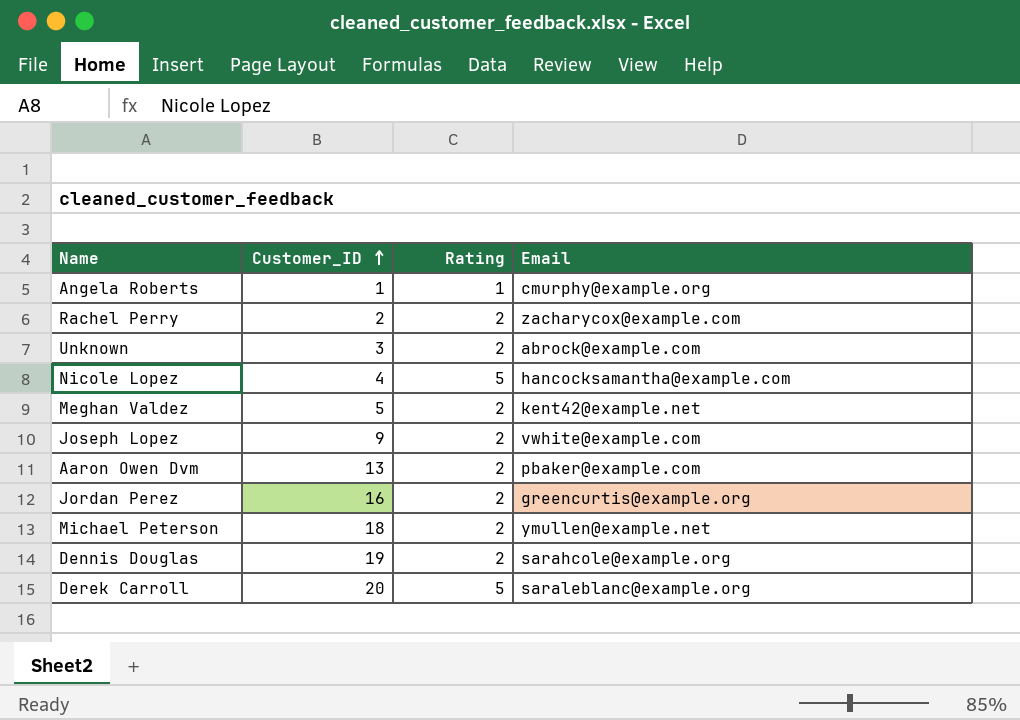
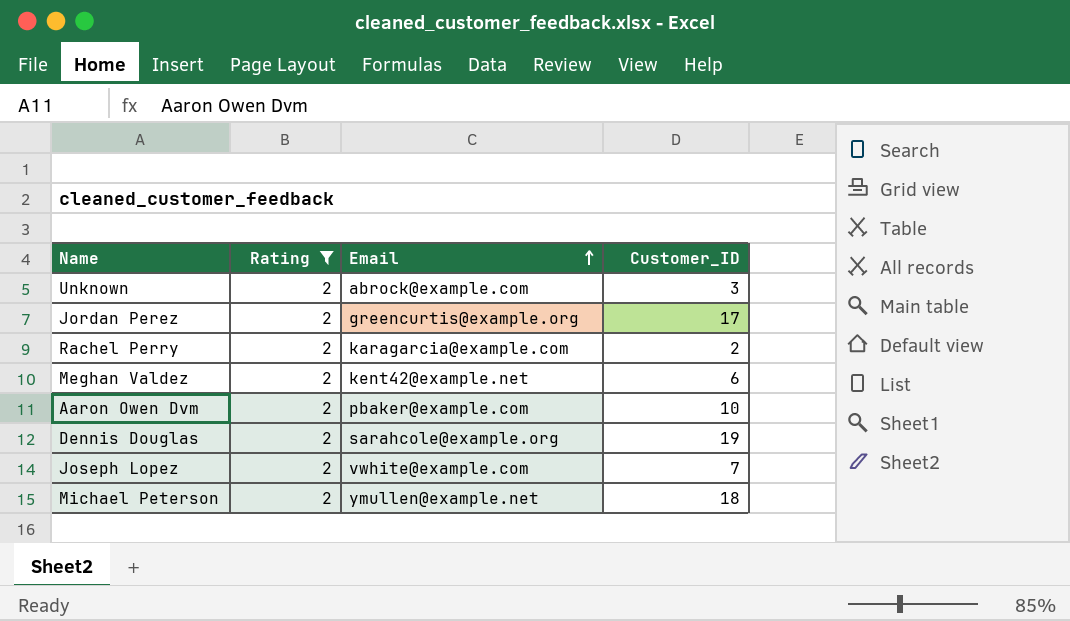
filter: none -> Rating = 2
row order: Customer_ID ascending -> Email ascending
column Customer_ID | position: 2 -> 4
Jordan Perez | Customer_ID: 16 -> 17
Rachel Perry | Email: zacharycox@example.com -> karagarcia@example.com
Meghan Valdez | Customer_ID: 5 -> 6
Aaron Owen Dvm | Customer_ID: 13 -> 10
Joseph Lopez | Customer_ID: 9 -> 7

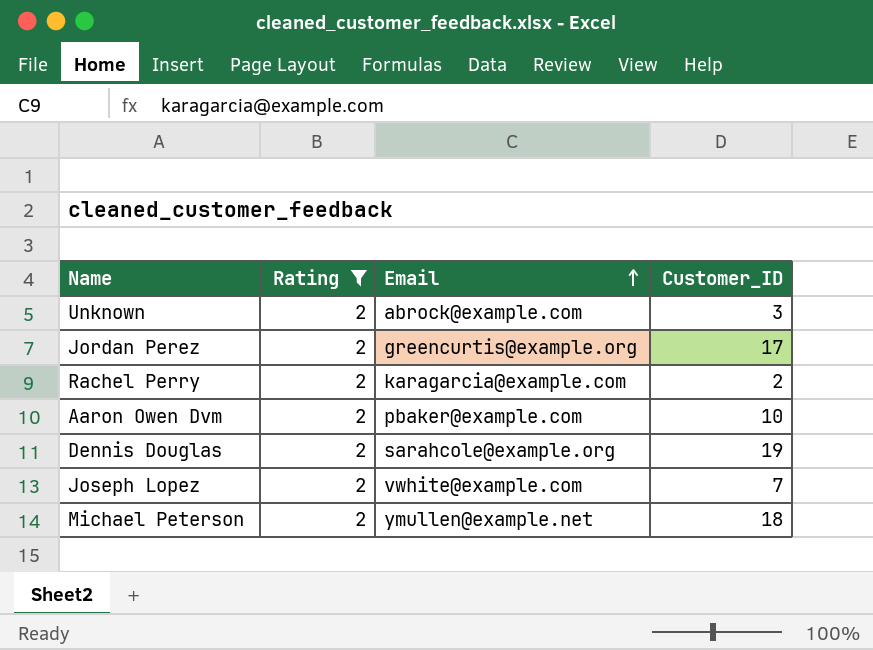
row Meghan Valdez: 2 | kent42@example.net | 6 -> none

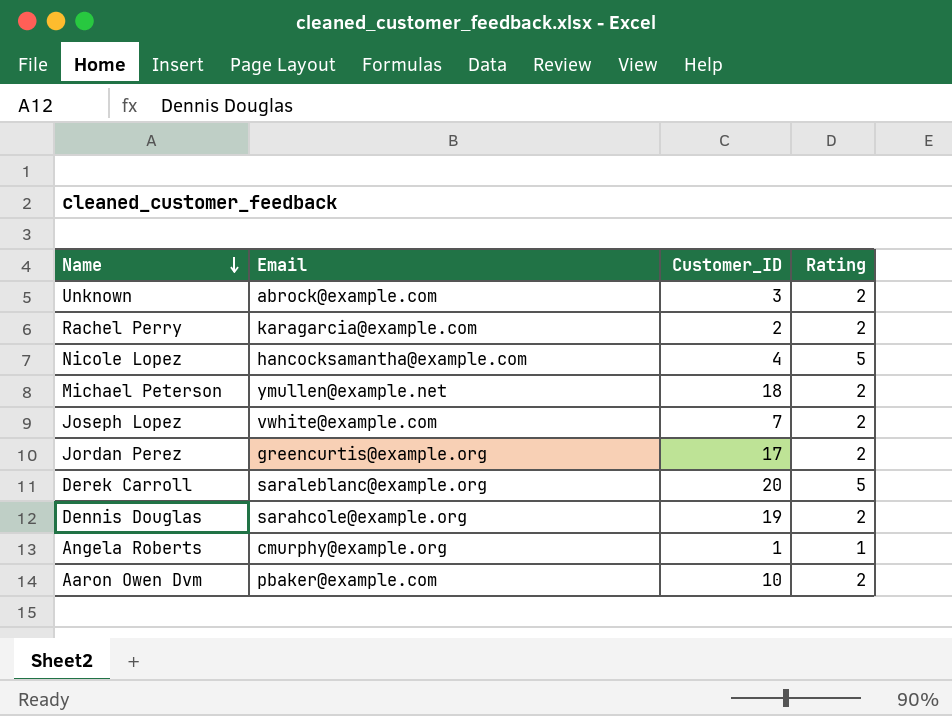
filter: Rating = 2 -> none
row order: Email ascending -> Name descending
column Rating | position: 2 -> 4

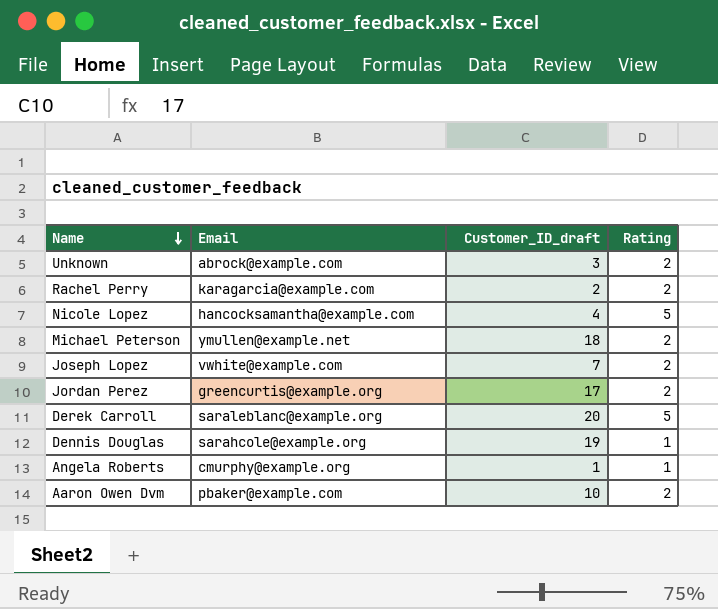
column name: Customer_ID -> Customer_ID_draft
Dennis Douglas | Rating: 2 -> 1

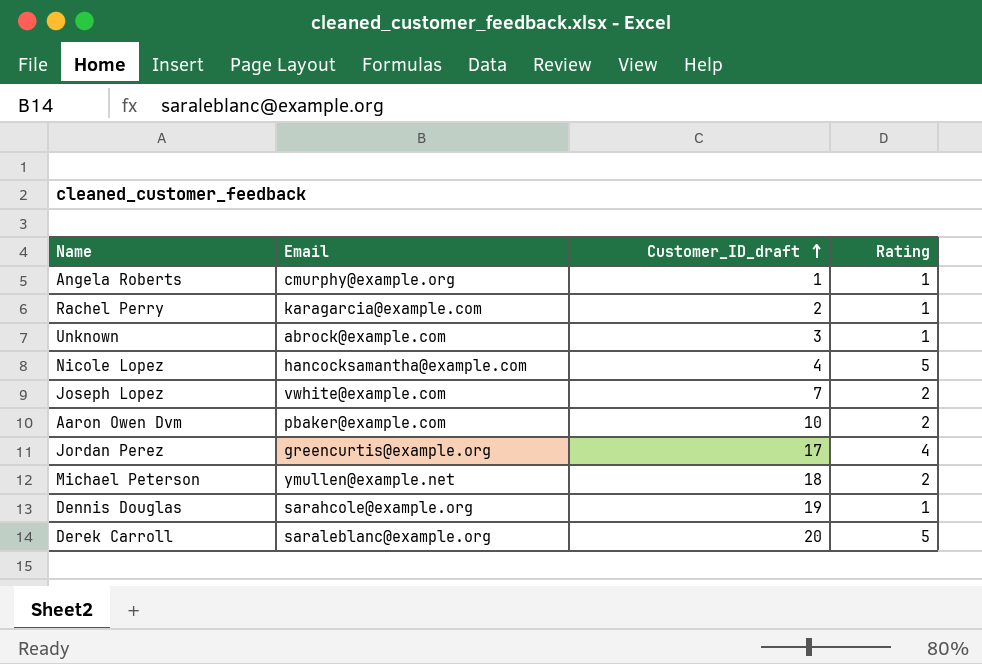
row order: Name descending -> Customer_ID_draft ascending
Rachel Perry | Rating: 2 -> 1
Unknown | Rating: 2 -> 1
Jordan Perez | Rating: 2 -> 4

